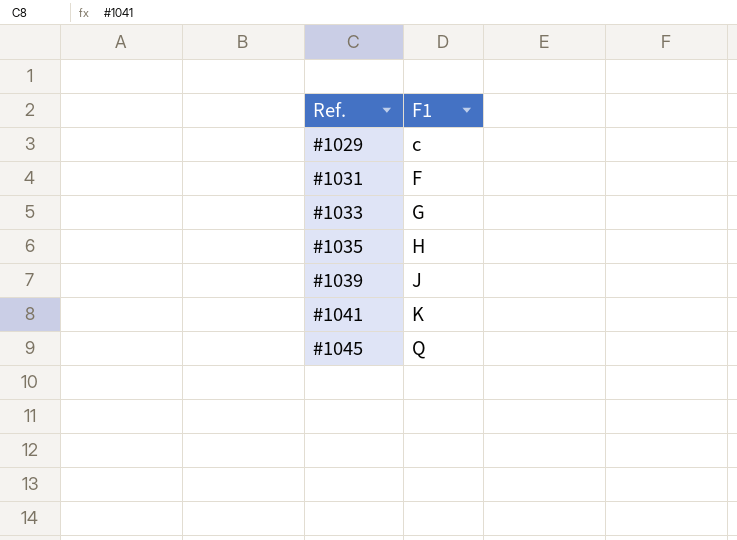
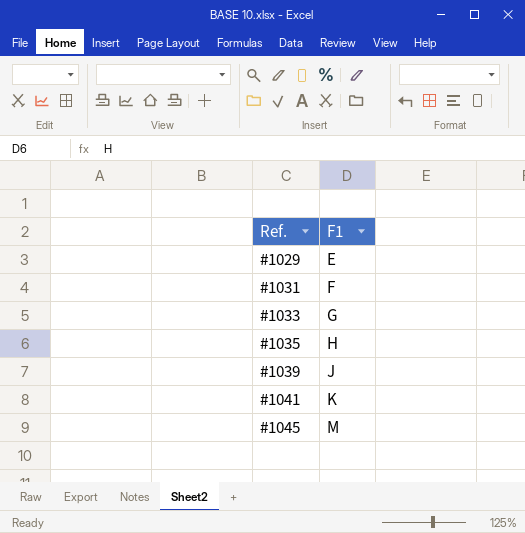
#1029 | F1: c -> E
#1045 | F1: Q -> M

